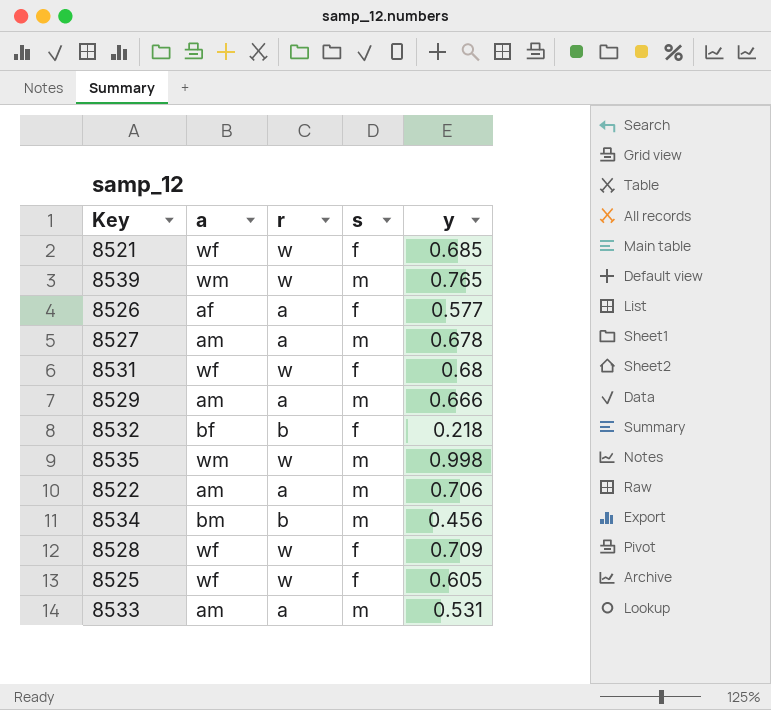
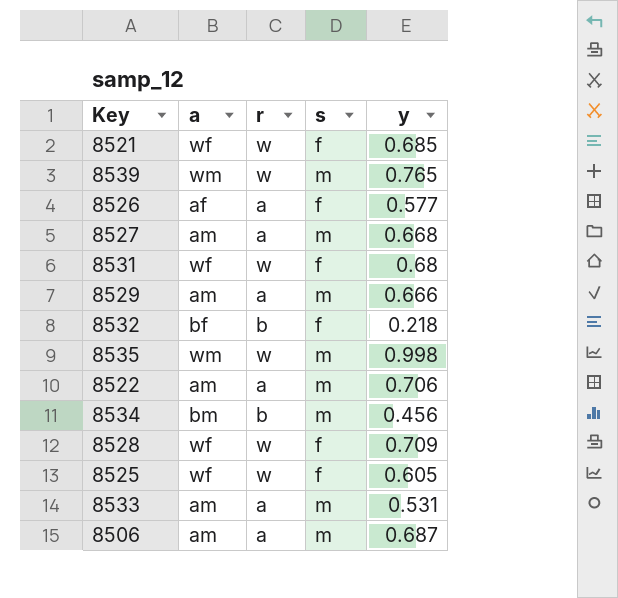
8527 | y: 0.678 -> 0.668
row 8506: none -> am | a | m | 0.687

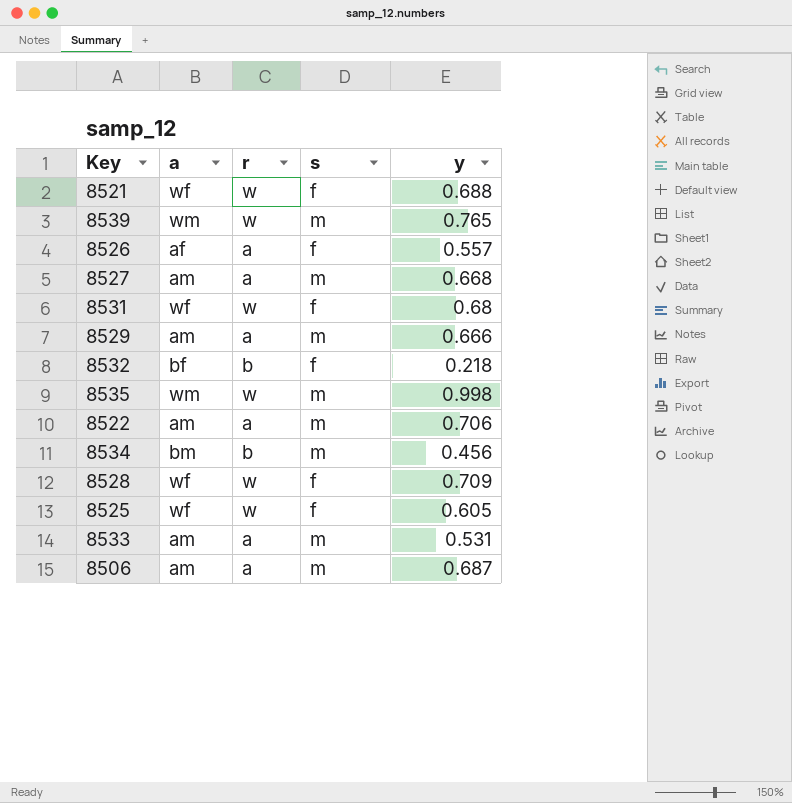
8521 | y: 0.685 -> 0.688
8526 | y: 0.577 -> 0.557

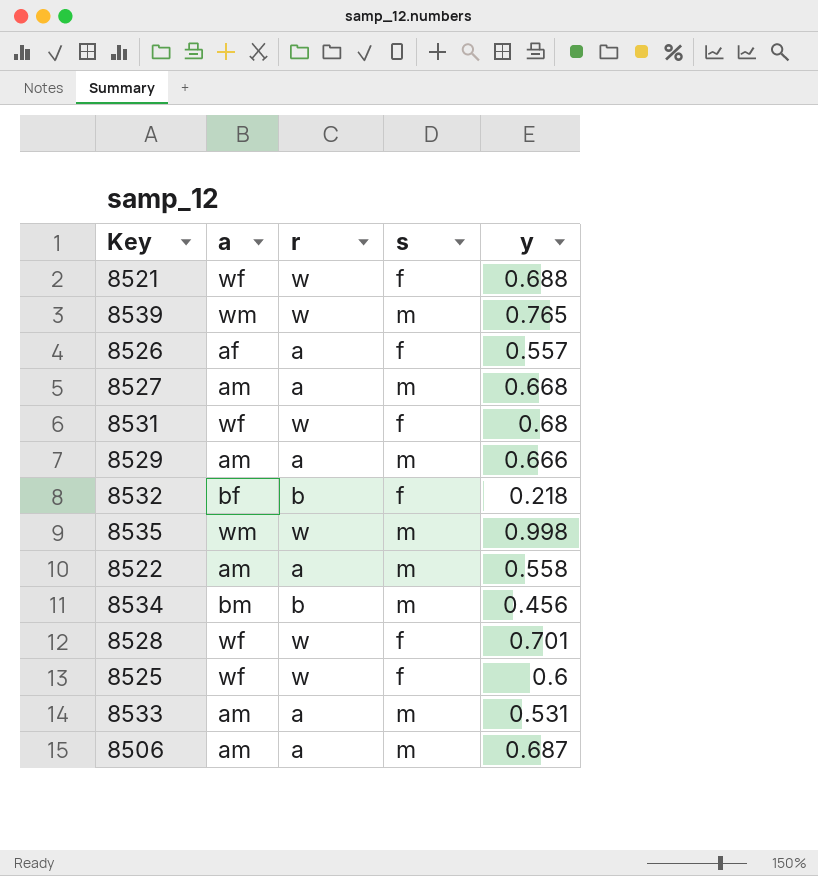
8522 | y: 0.706 -> 0.558
8528 | y: 0.709 -> 0.701
8525 | y: 0.605 -> 0.6

